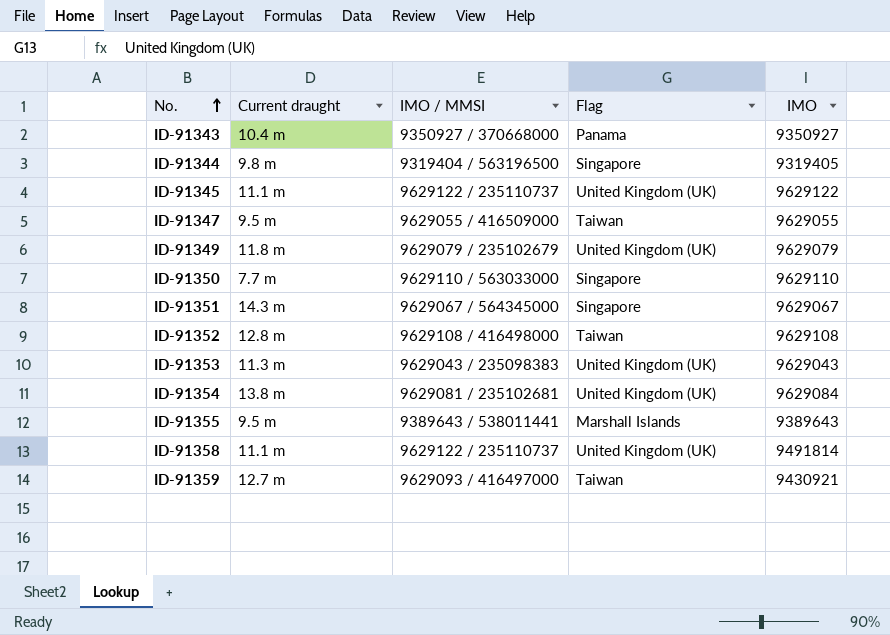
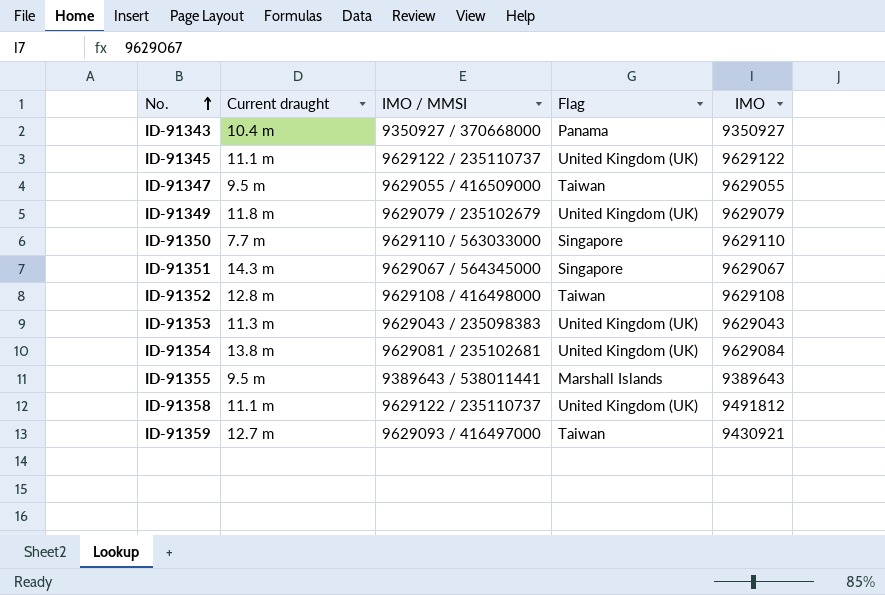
row ID-91344: 9.8 m | 9319404 / 563196500 | Singapore | 9319405 -> none
ID-91358 | IMO: 9491814 -> 9491812

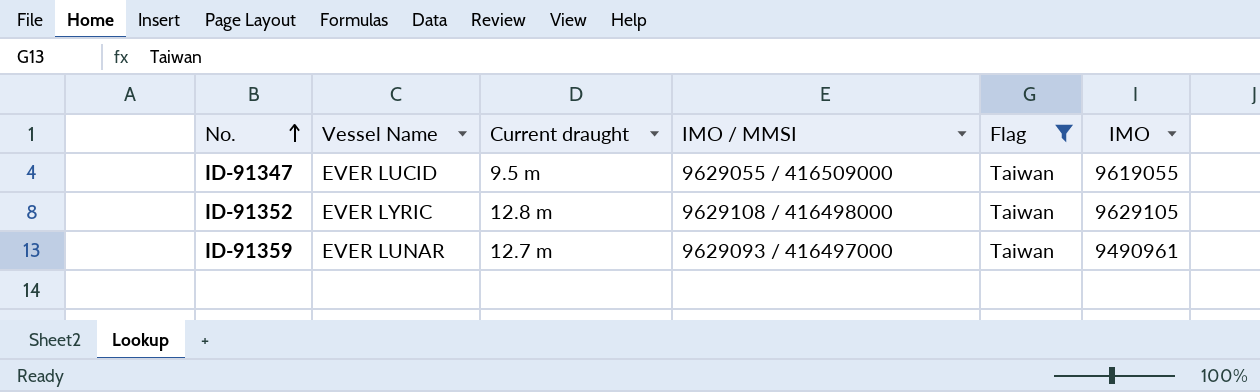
filter: none -> Flag = Taiwan
column Vessel Name | position: none -> 2
ID-91347 | IMO: 9629055 -> 9619055
ID-91352 | IMO: 9629108 -> 9629105
ID-91359 | IMO: 9430921 -> 9490961

